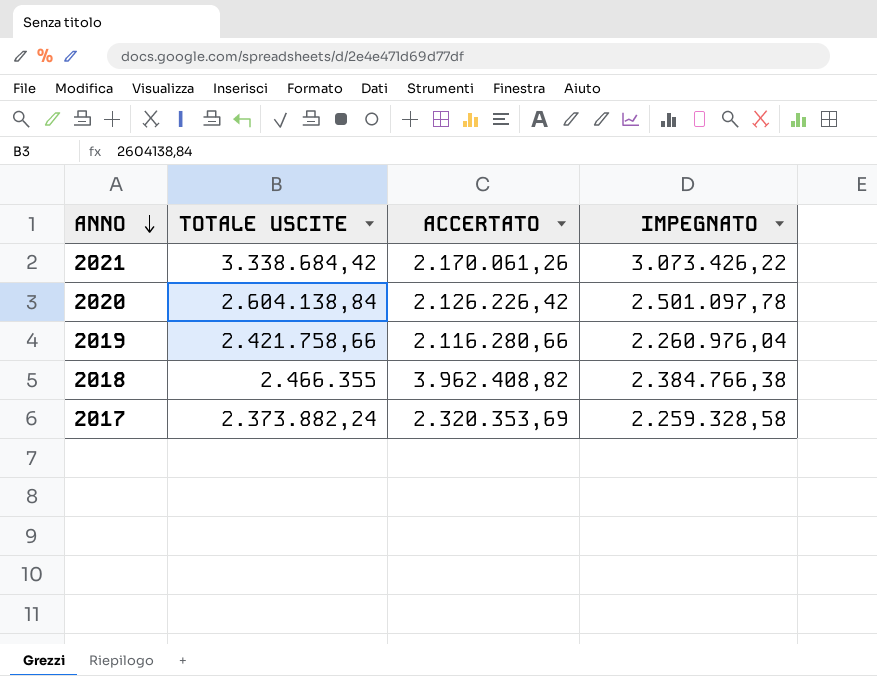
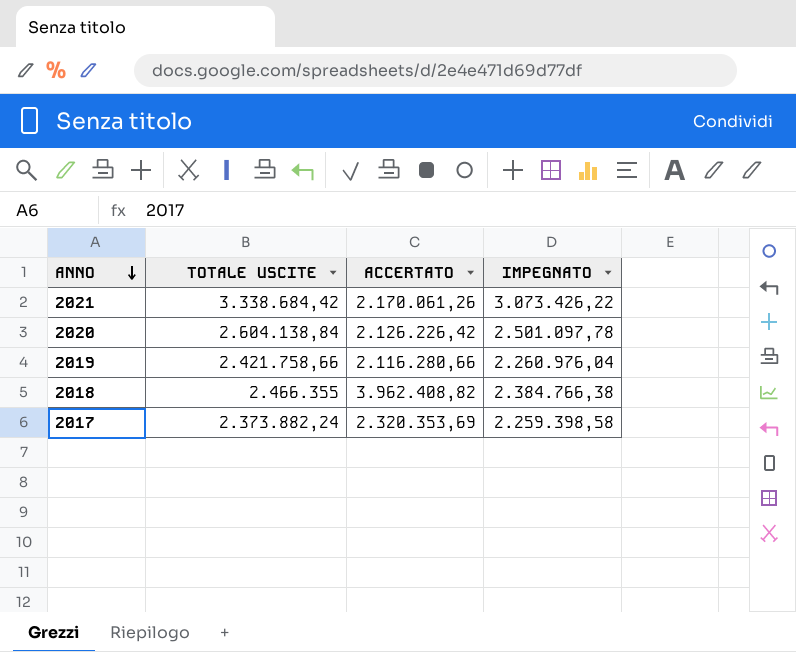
2017 | IMPEGNATO: 2.259.328,58 -> 2.259.398,58

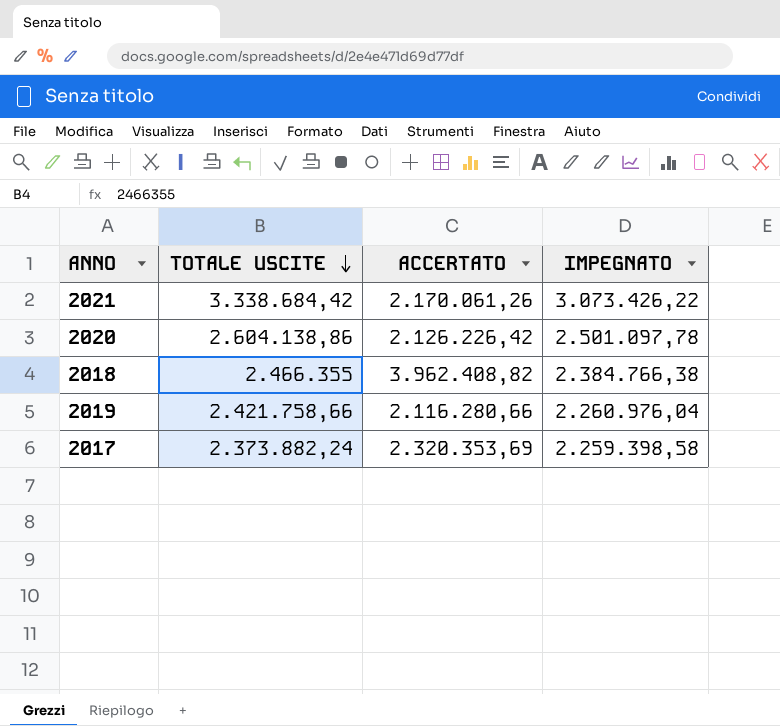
row order: ANNO descending -> TOTALE USCITE descending
2020 | TOTALE USCITE: 2.604.138,84 -> 2.604.138,86

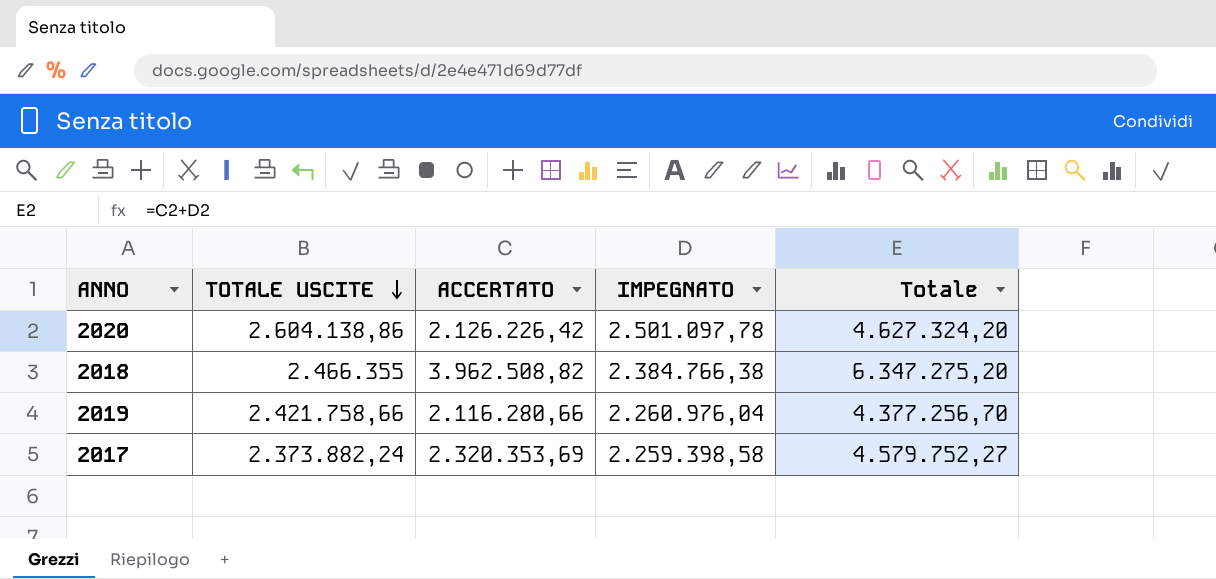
column Totale | formula: none -> [ACCERTATO] + [IMPEGNATO]
row 2021: 3.338.684,42 | 2.170.061,26 | 3.073.426,22 -> none
2018 | ACCERTATO: 3.962.408,82 -> 3.962.508,82

